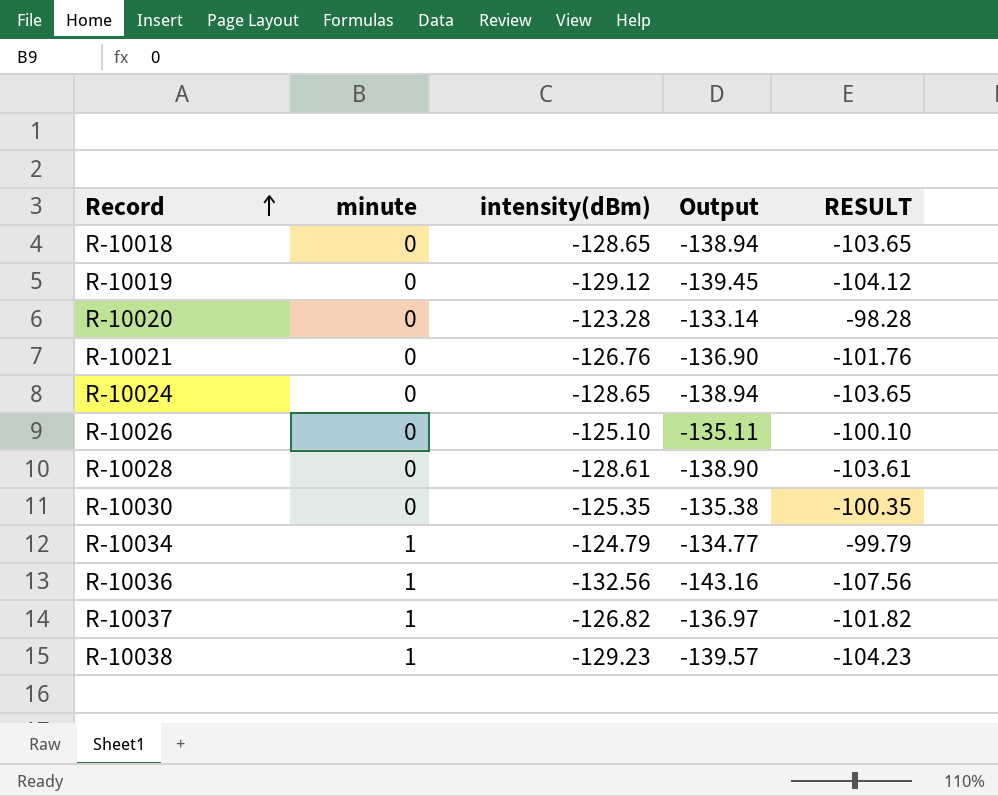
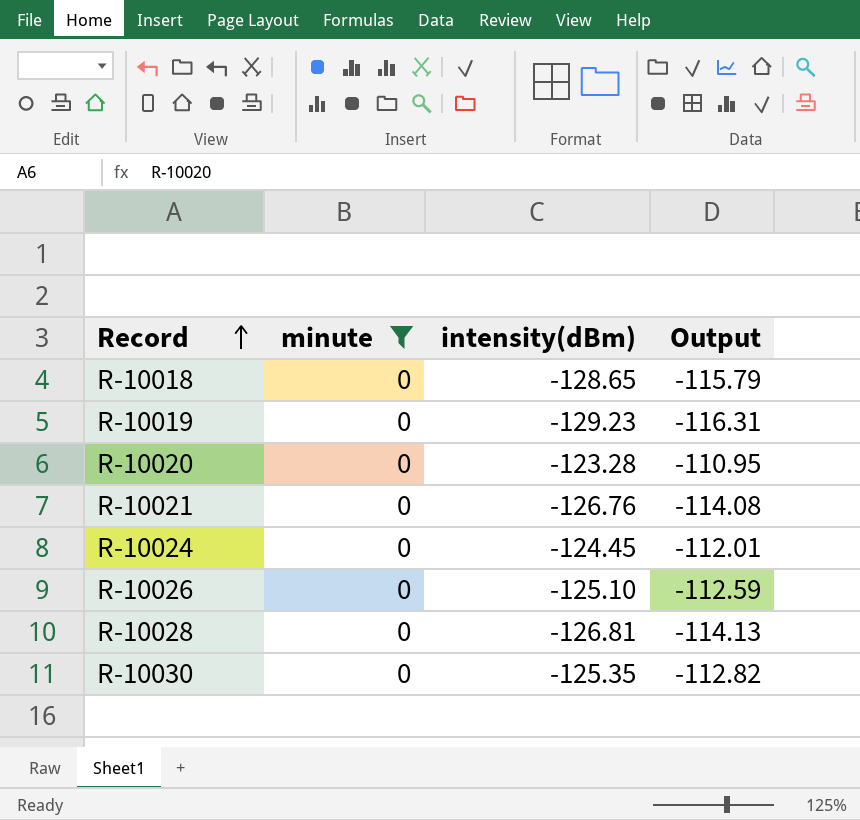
filter: none -> minute = 0
column RESULT | formula: [intensity(dBm)] + 25 -> none
column Output | formula: [intensity(dBm)] * 1.08 -> [intensity(dBm)] * 0.9
R-10019 | intensity(dBm): -129.12 -> -129.23
R-10024 | intensity(dBm): -128.65 -> -124.45
R-10028 | intensity(dBm): -128.61 -> -126.81

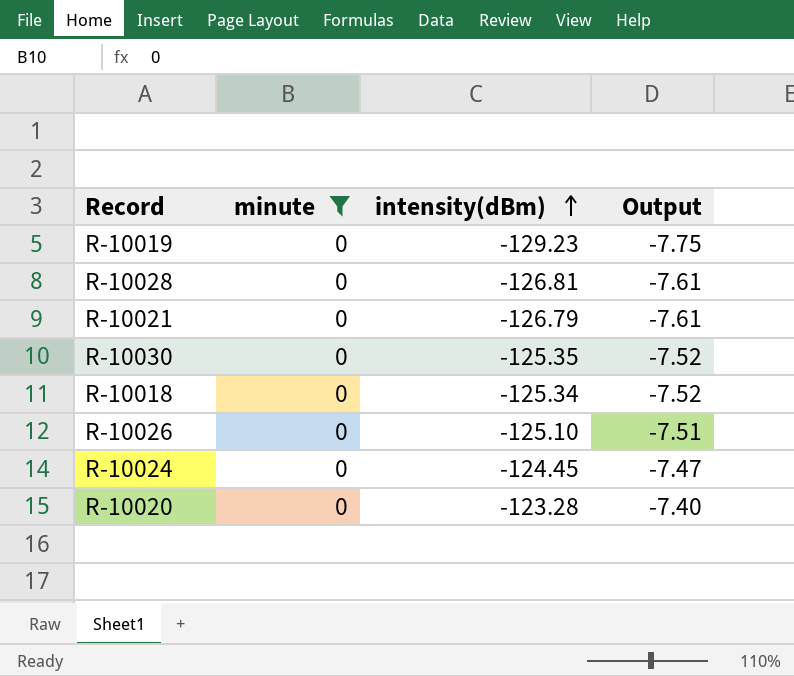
row order: Record ascending -> intensity(dBm) ascending
column Output | formula: [intensity(dBm)] * 0.9 -> [intensity(dBm)] * 0.06
R-10021 | intensity(dBm): -126.76 -> -126.79
R-10018 | intensity(dBm): -128.65 -> -125.34

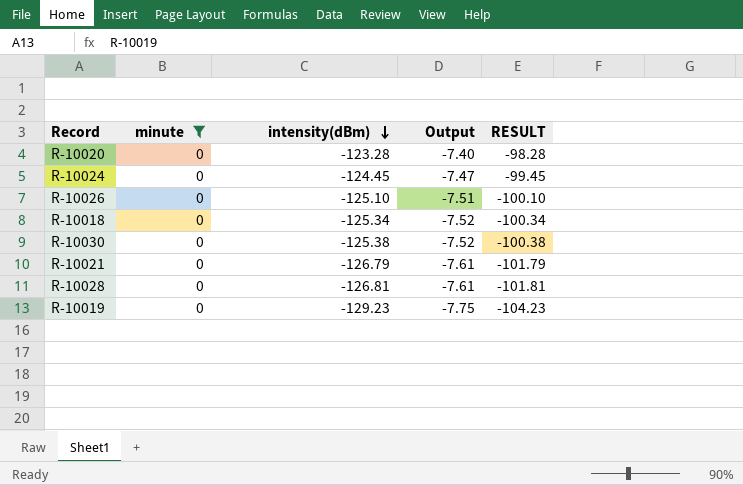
row order: intensity(dBm) ascending -> intensity(dBm) descending
column RESULT | formula: none -> [intensity(dBm)] + 25
R-10030 | intensity(dBm): -125.35 -> -125.38

